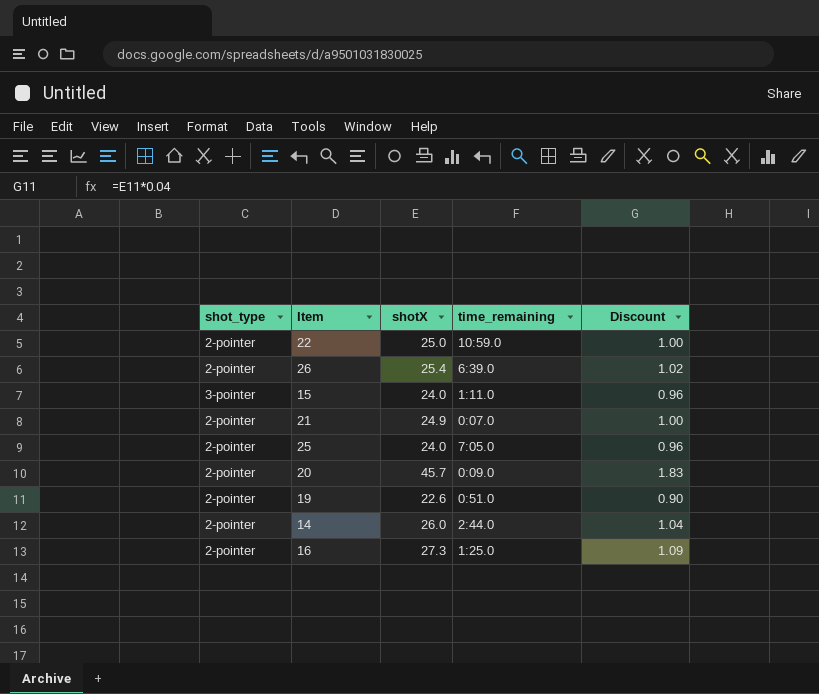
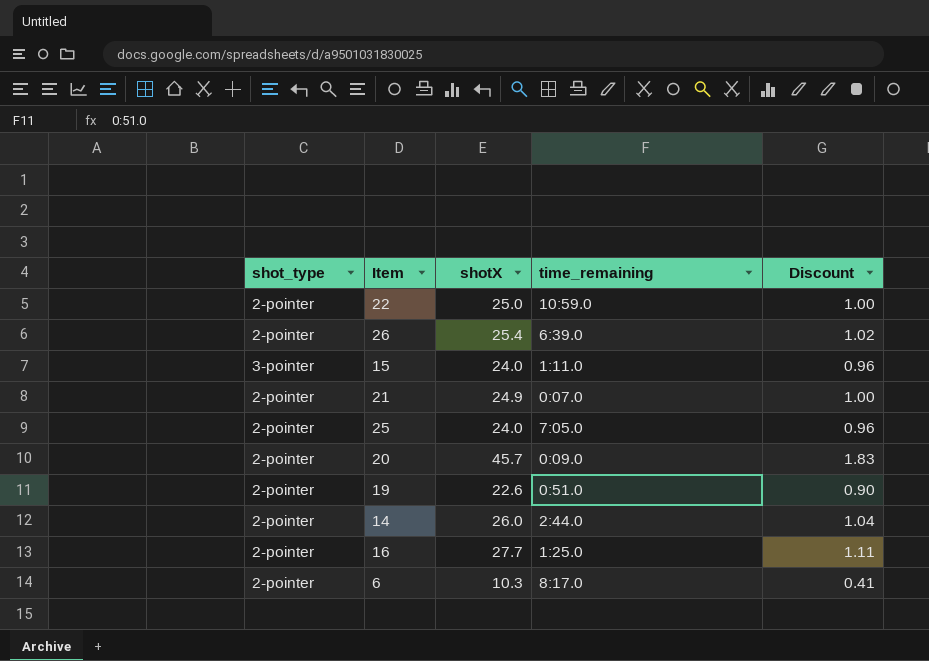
16 | shotX: 27.3 -> 27.7
16 | Discount: 1.09 -> 1.11
row 6: none -> 2-pointer | 10.3 | 8:17.0 | 0.41

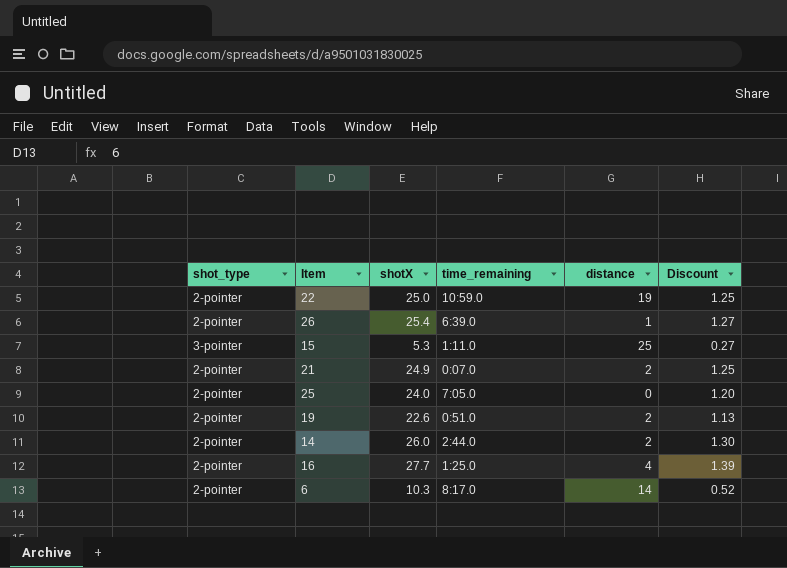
column distance | position: none -> 5
column Discount | formula: [shotX] * 0.04 -> [shotX] * 0.05
row 20: 2-pointer | 45.7 | 0:09.0 | 1.83 -> none
15 | shotX: 24.0 -> 5.3

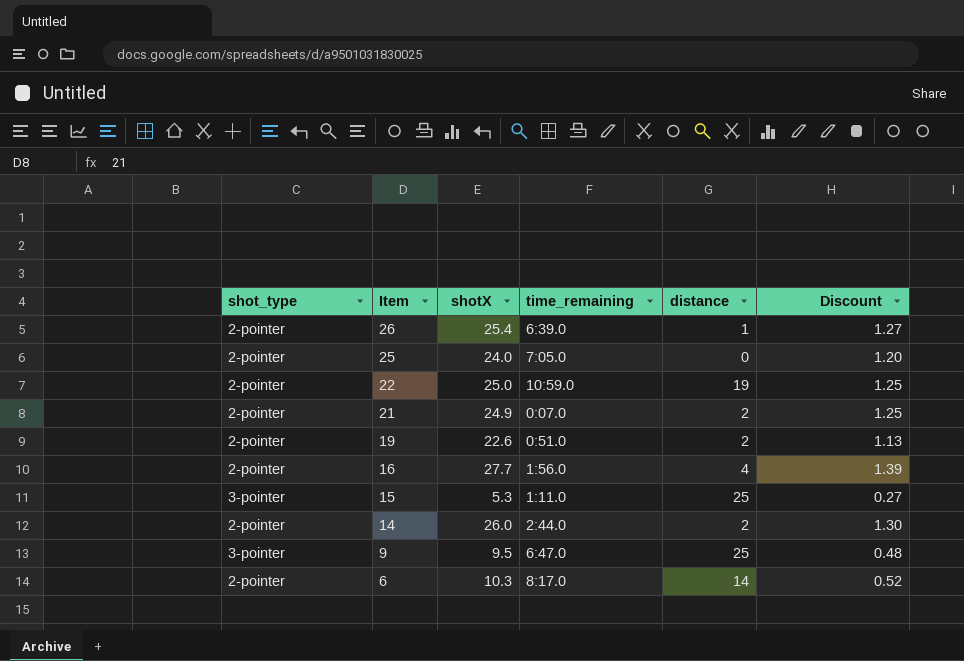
row order: none -> Item descending
16 | time_remaining: 1:25.0 -> 1:56.0
row 9: none -> 3-pointer | 9.5 | 6:47.0 | 25 | 0.48

